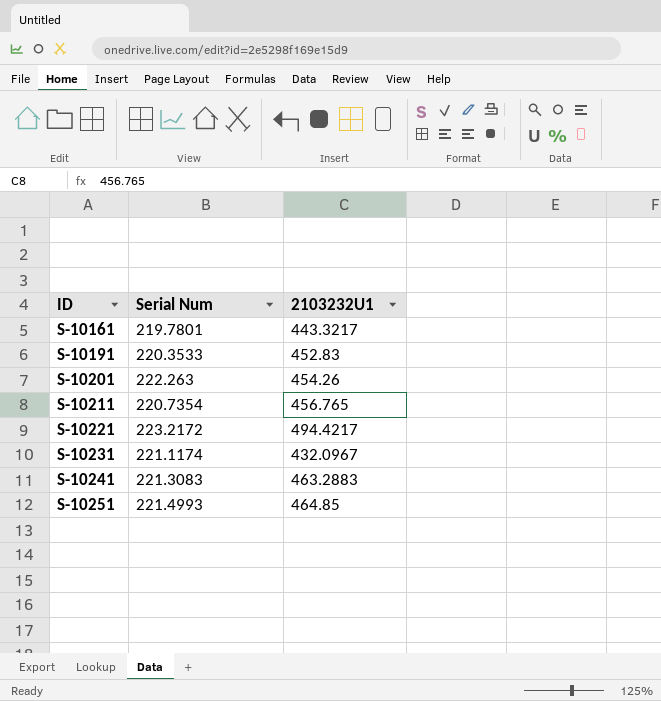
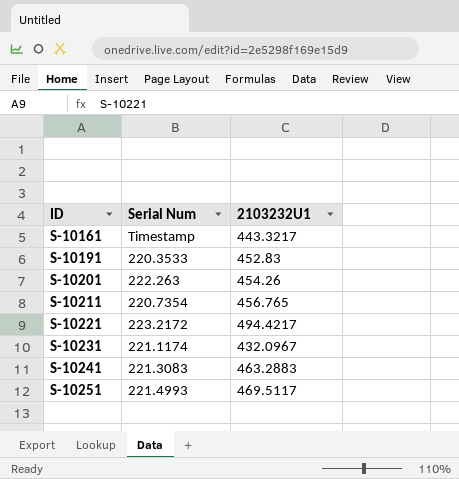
S-10161 | Serial Num: 219.7801 -> Timestamp
S-10251 | 2103232U1: 464.85 -> 469.5117

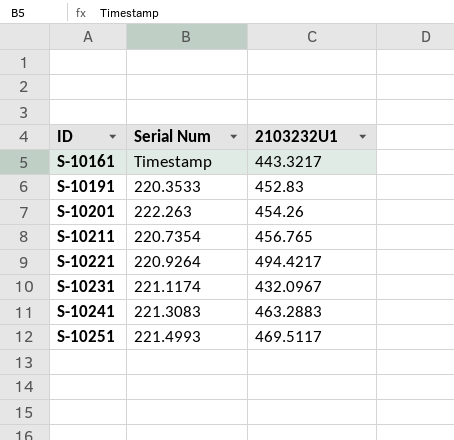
S-10221 | Serial Num: 223.2172 -> 220.9264

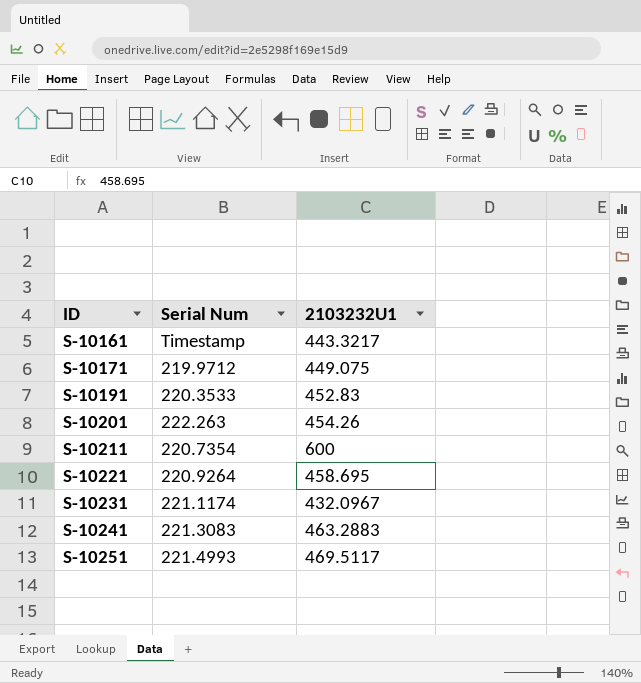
row S-10171: none -> 219.9712 | 449.075
S-10211 | 2103232U1: 456.765 -> 600
S-10221 | 2103232U1: 494.4217 -> 458.695

